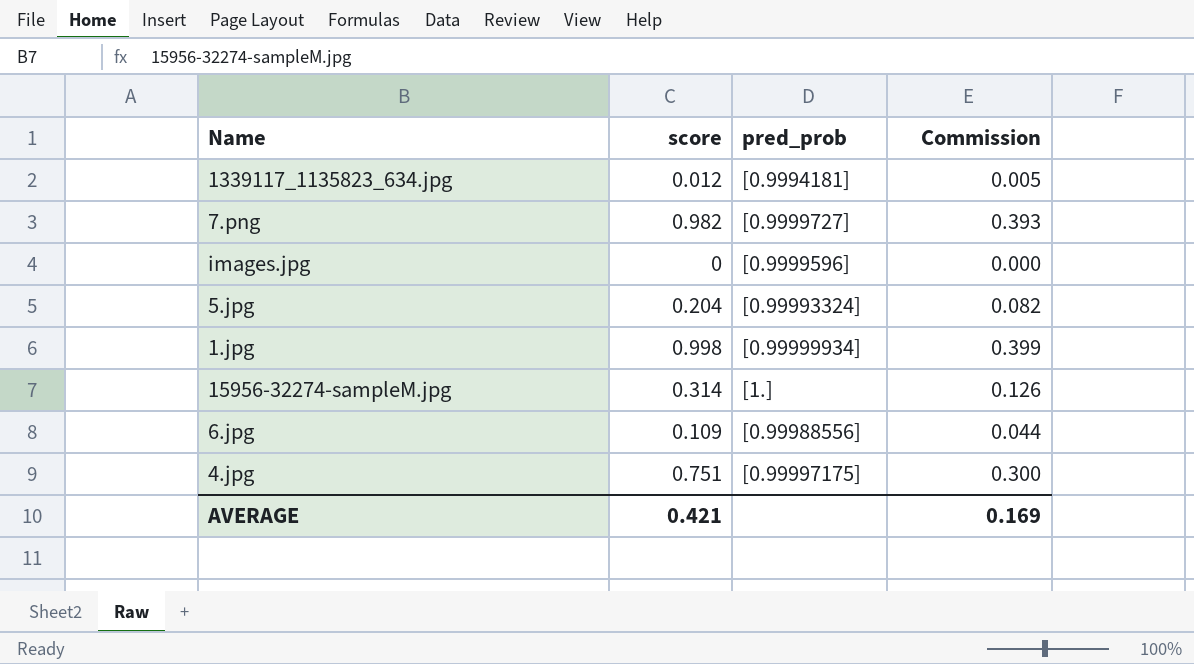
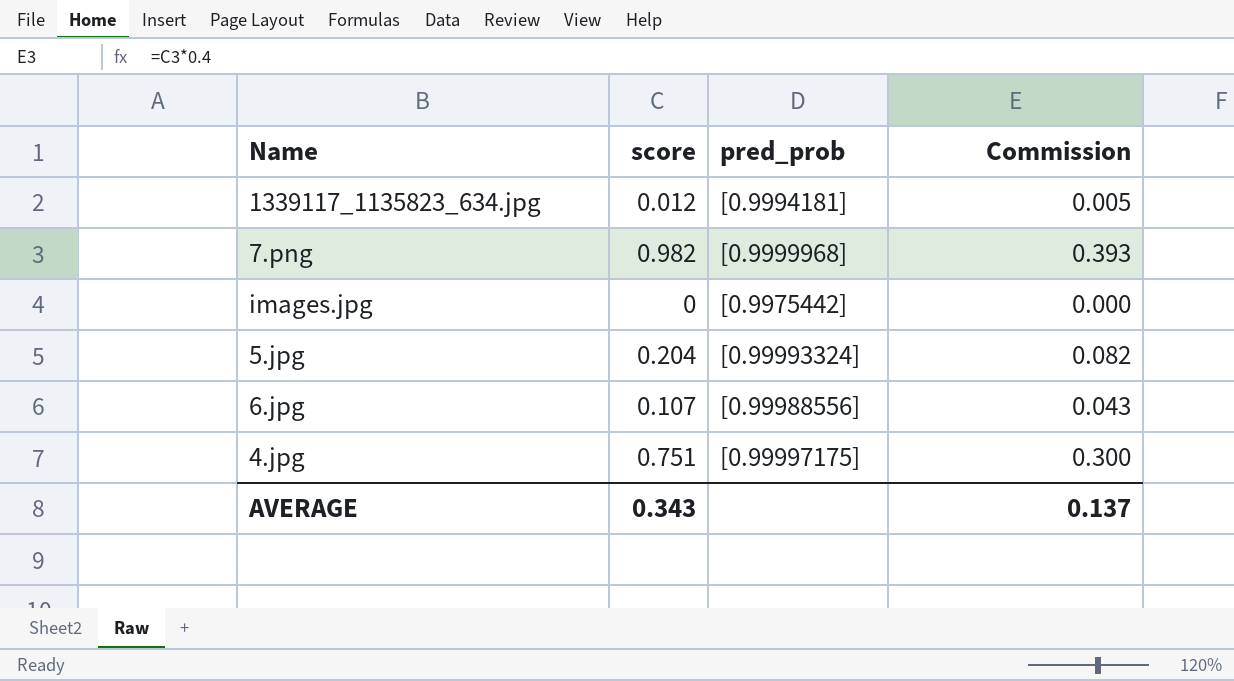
row 1.jpg: 0.998 | [0.99999934] | 0.399 -> none
row 15956-32274-sampleM.jpg: 0.314 | [1.] | 0.126 -> none
7.png | pred_prob: [0.9999727] -> [0.9999968]
images.jpg | pred_prob: [0.9999596] -> [0.9975442]
6.jpg | score: 0.109 -> 0.107
6.jpg | Commission: 0.044 -> 0.043
AVERAGE | score: 0.421 -> 0.343
AVERAGE | Commission: 0.169 -> 0.137

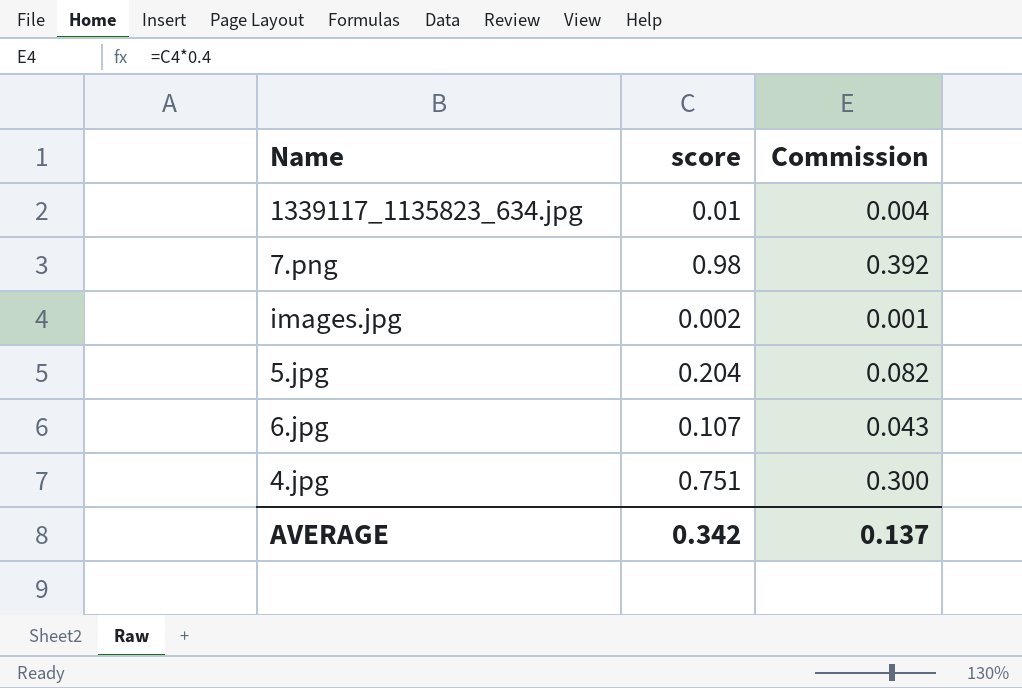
column pred_prob | position: 3 -> none
1339117_1135823_634.jpg | score: 0.012 -> 0.01
1339117_1135823_634.jpg | Commission: 0.005 -> 0.004
7.png | score: 0.982 -> 0.98
7.png | Commission: 0.393 -> 0.392
images.jpg | score: 0 -> 0.002
images.jpg | Commission: 0.000 -> 0.001
AVERAGE | score: 0.343 -> 0.342

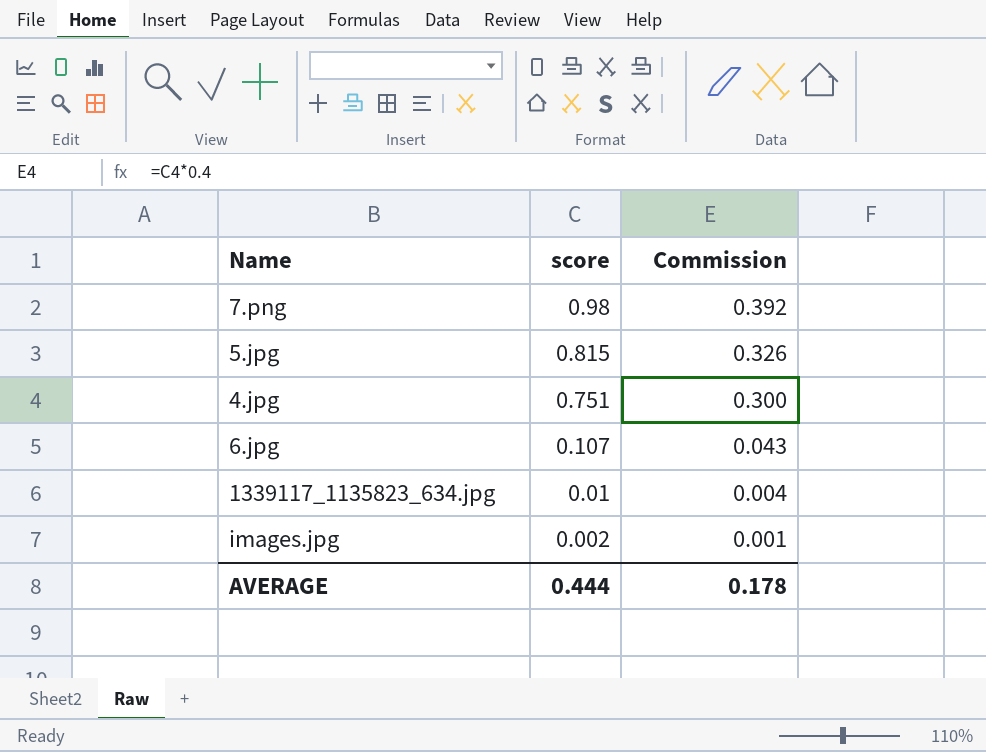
row order: none -> score descending
5.jpg | score: 0.204 -> 0.815
5.jpg | Commission: 0.082 -> 0.326
AVERAGE | score: 0.342 -> 0.444
AVERAGE | Commission: 0.137 -> 0.178

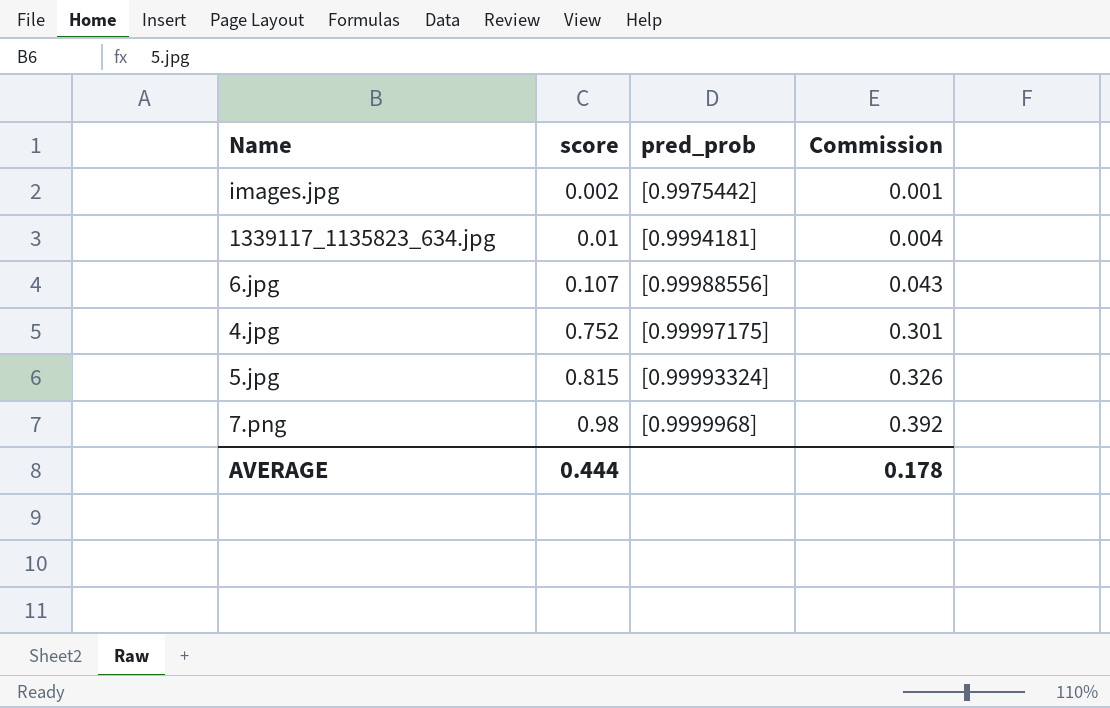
row order: score descending -> score ascending
column pred_prob | position: none -> 3
4.jpg | score: 0.751 -> 0.752
4.jpg | Commission: 0.300 -> 0.301

